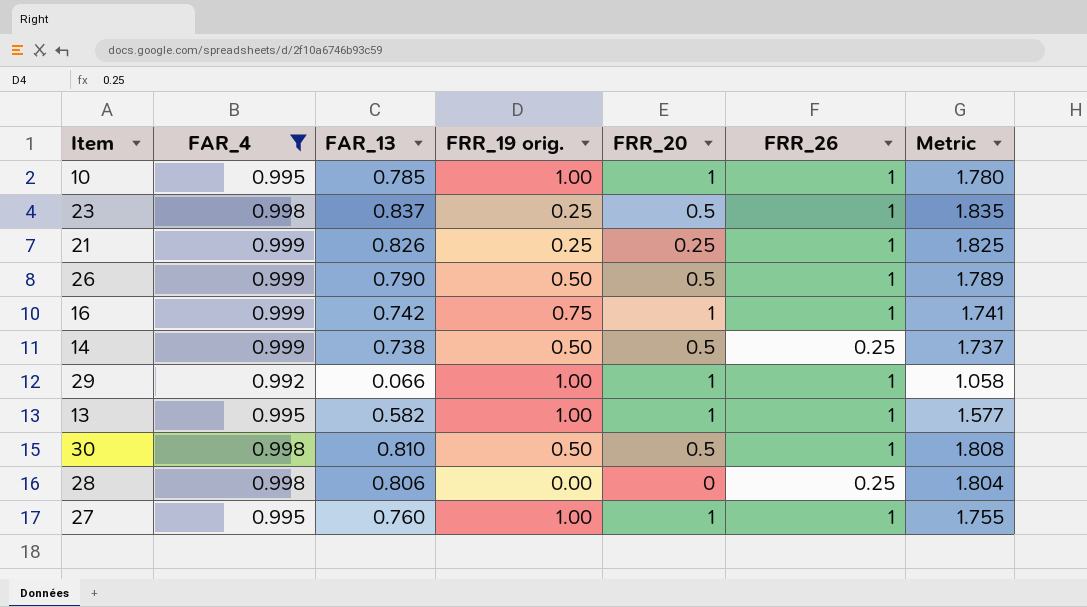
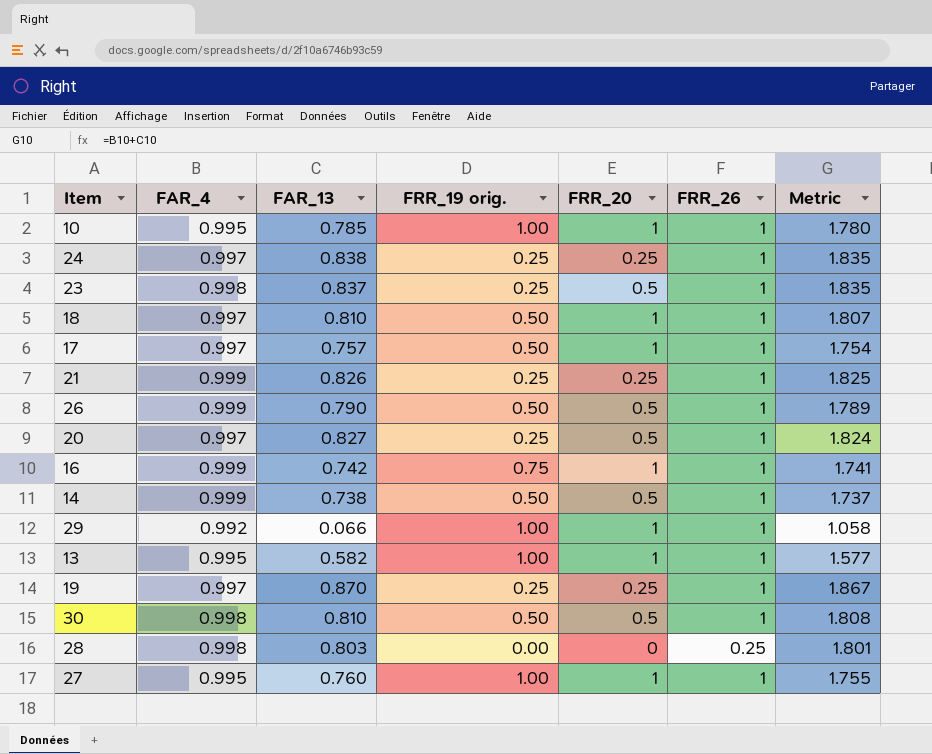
filter: FAR_4 != 0.997 -> none
14 | FRR_26: 0.25 -> 1
28 | FAR_13: 0.806 -> 0.803
28 | Metric: 1.804 -> 1.801

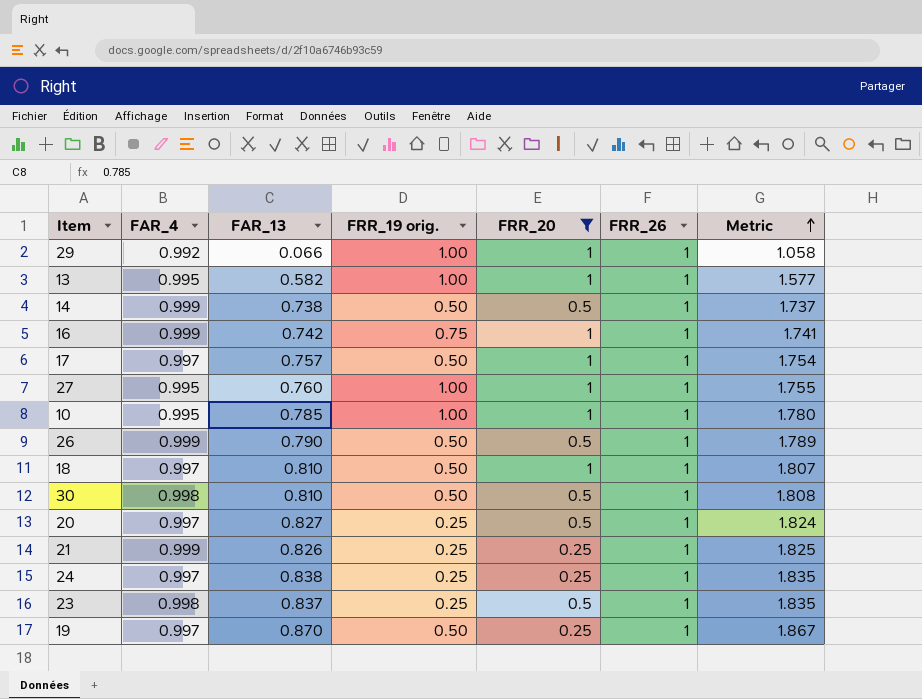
filter: none -> FRR_20 != 0
row order: none -> Metric ascending
19 | FRR_19 orig.: 0.25 -> 0.50

